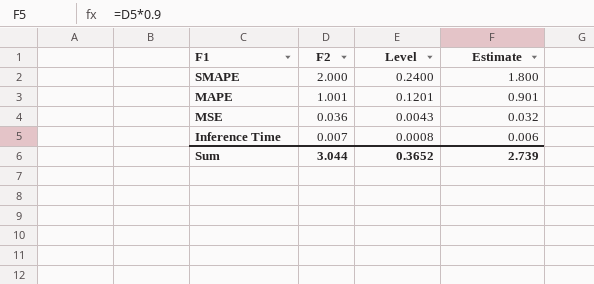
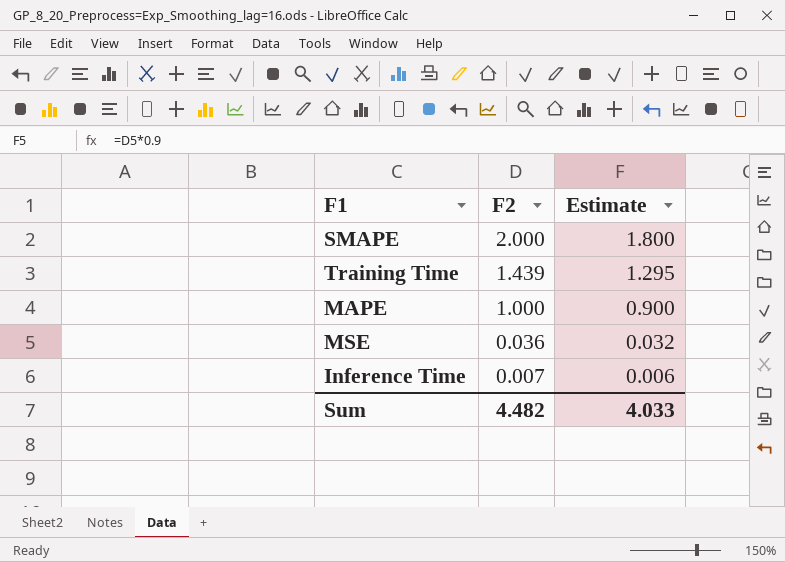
column Level | formula: [F2] * 0.12 -> none
row Training Time: none -> 1.439 | 1.295
MAPE | F2: 1.001 -> 1.000
MAPE | Estimate: 0.901 -> 0.900
Sum | F2: 3.044 -> 4.482
Sum | Estimate: 2.739 -> 4.033

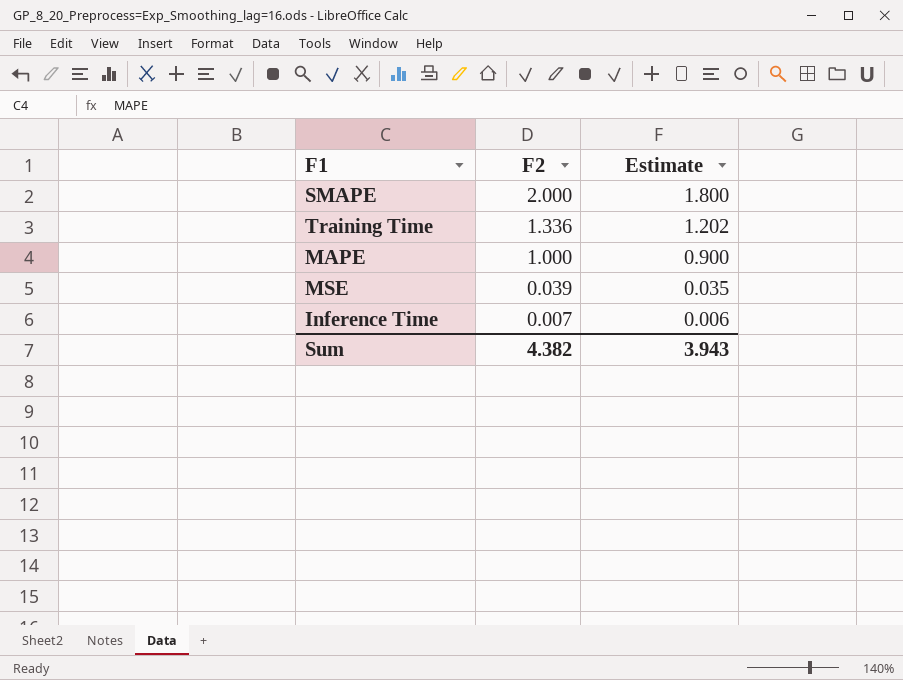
Training Time | F2: 1.439 -> 1.336
Training Time | Estimate: 1.295 -> 1.202
MSE | F2: 0.036 -> 0.039
MSE | Estimate: 0.032 -> 0.035
Sum | F2: 4.482 -> 4.382
Sum | Estimate: 4.033 -> 3.943

